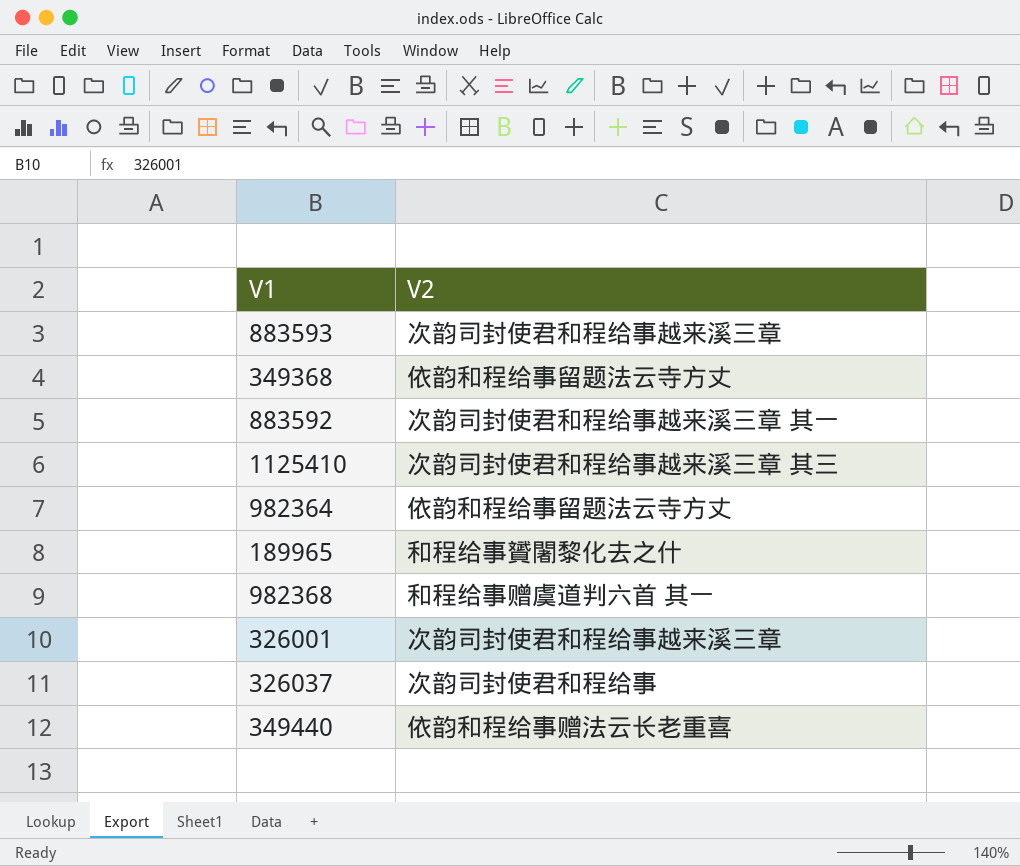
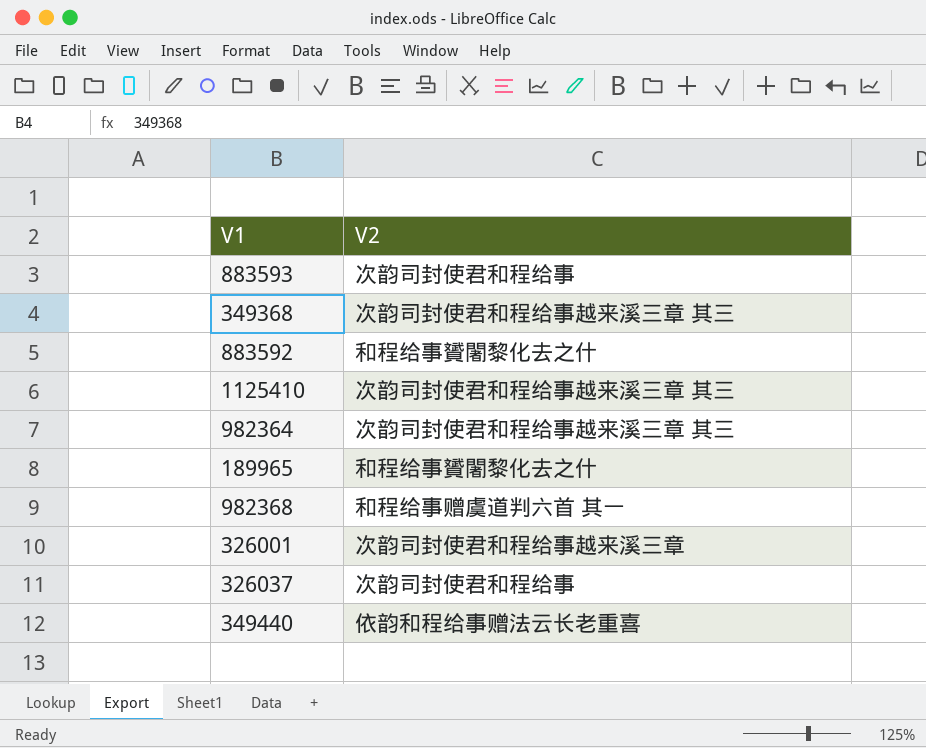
883593 | V2: 次韵司封使君和程给事越来溪三章 -> 次韵司封使君和程给事
349368 | V2: 依韵和程给事留题法云寺方丈 -> 次韵司封使君和程给事越来溪三章 其三
883592 | V2: 次韵司封使君和程给事越来溪三章 其一 -> 和程给事贇闍黎化去之什
982364 | V2: 依韵和程给事留题法云寺方丈 -> 次韵司封使君和程给事越来溪三章 其三

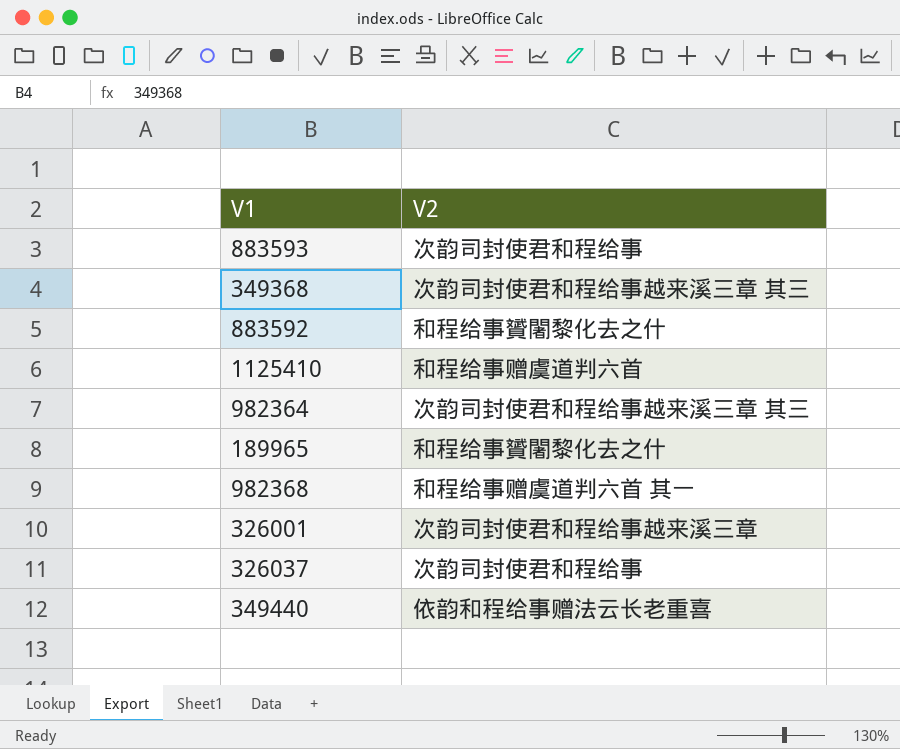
1125410 | V2: 次韵司封使君和程给事越来溪三章 其三 -> 和程给事赠虞道判六首

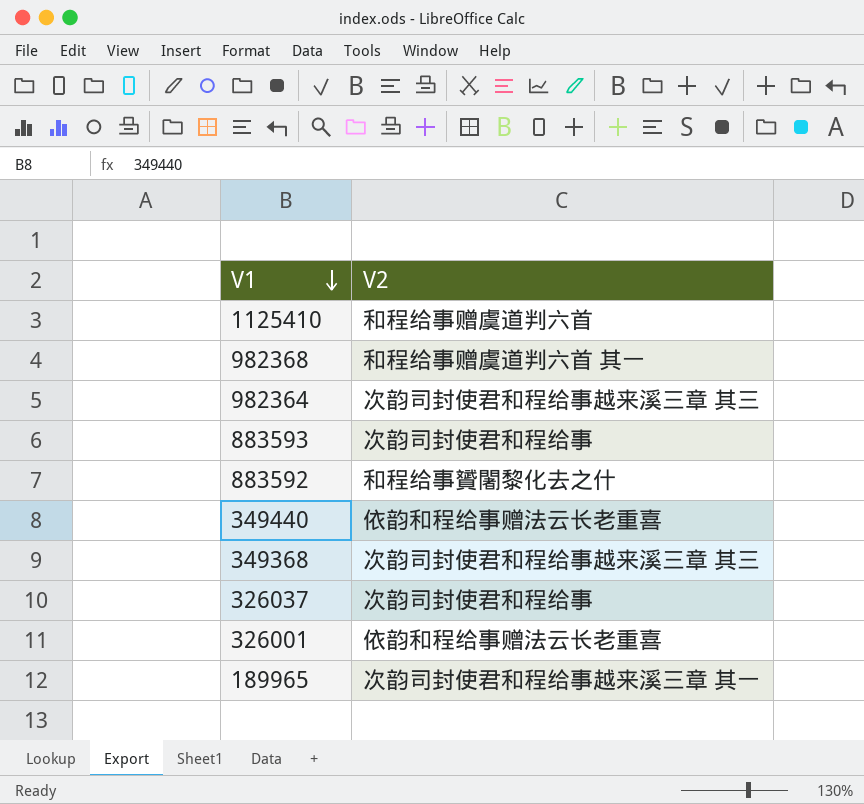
row order: none -> V1 descending
326001 | V2: 次韵司封使君和程给事越来溪三章 -> 依韵和程给事赠法云长老重喜
189965 | V2: 和程给事贇闍黎化去之什 -> 次韵司封使君和程给事越来溪三章 其一

